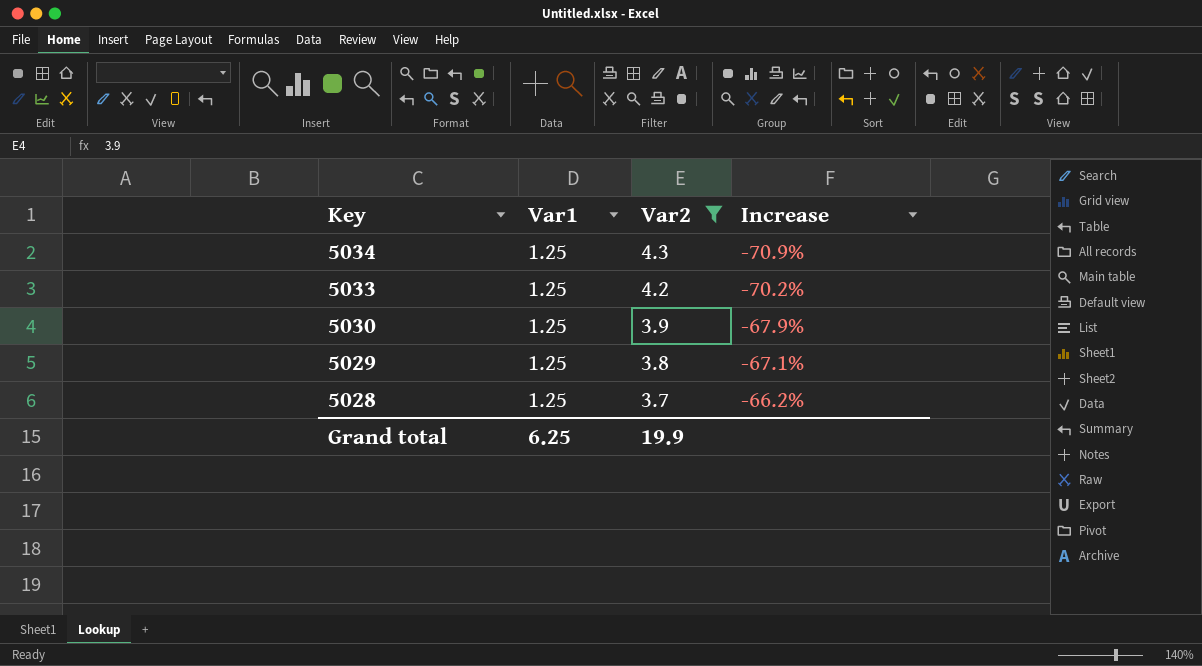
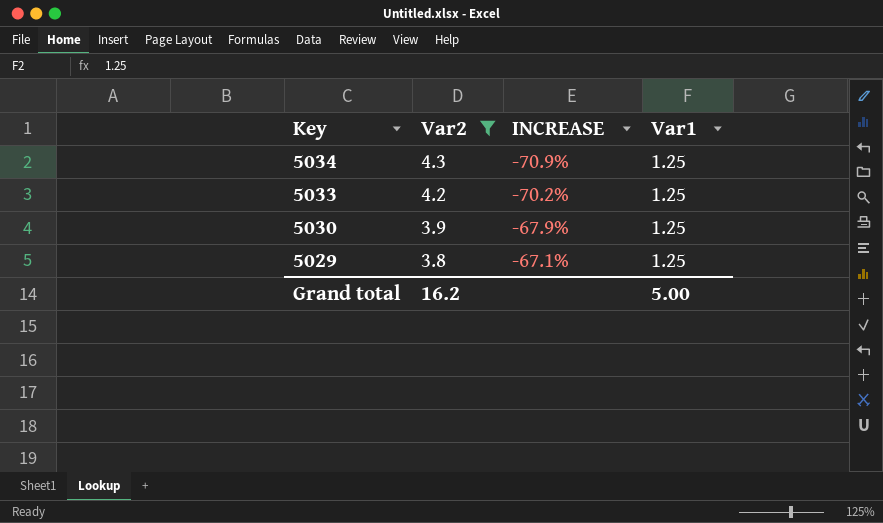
column name: Increase -> INCREASE
column Var1 | position: 2 -> 4
row 5028: 1.25 | 3.7 | -66.2% -> none
Grand total | Var2: 19.9 -> 16.2
Grand total | Var1: 6.25 -> 5.00

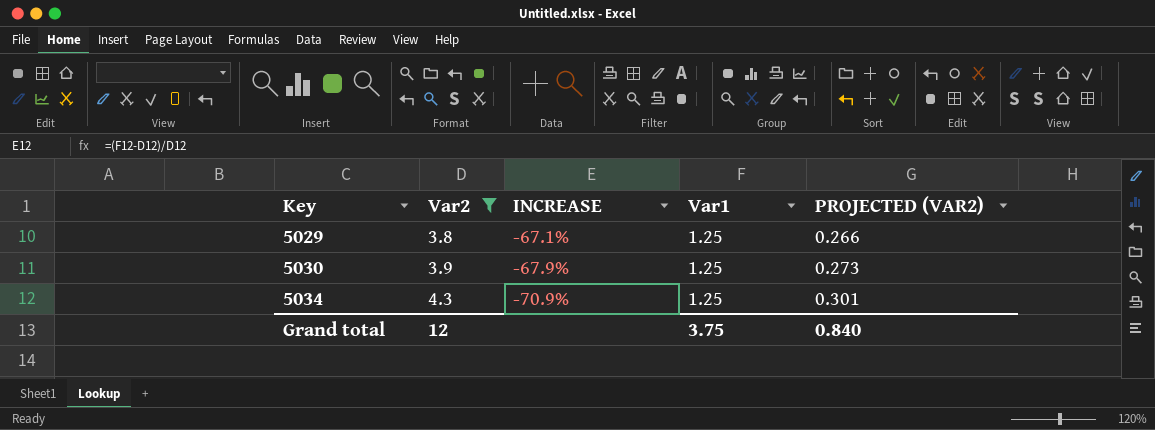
row order: Key descending -> Key ascending
column PROJECTED (VAR2) | formula: none -> [Var2] * 0.07
row 5033: 4.2 | -70.2% | 1.25 -> none
Grand total | Var2: 16.2 -> 12
Grand total | Var1: 5.00 -> 3.75

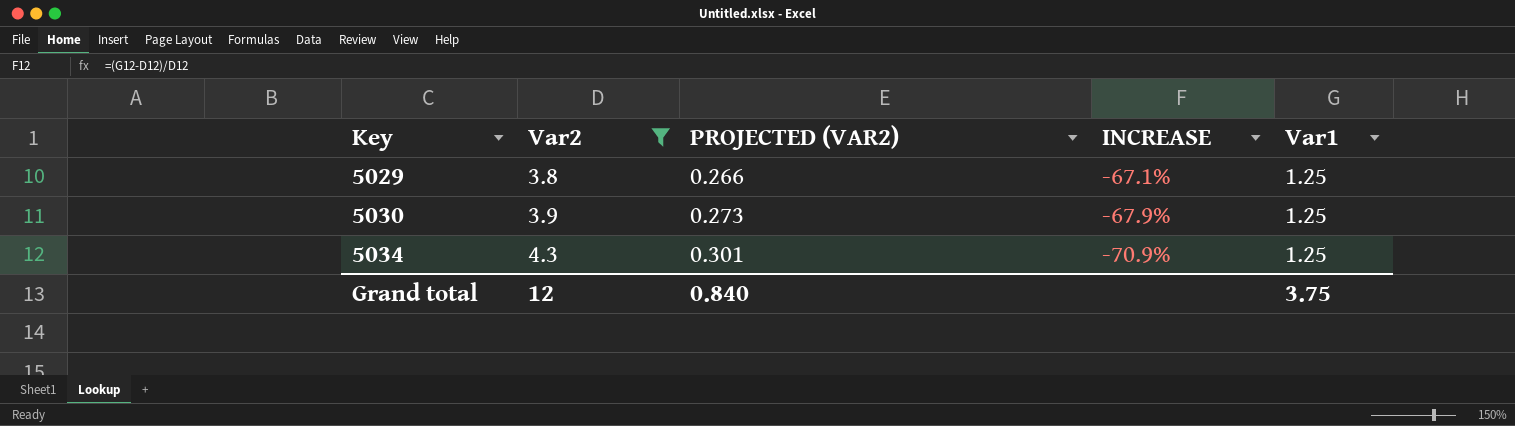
column PROJECTED (VAR2) | position: 5 -> 3

